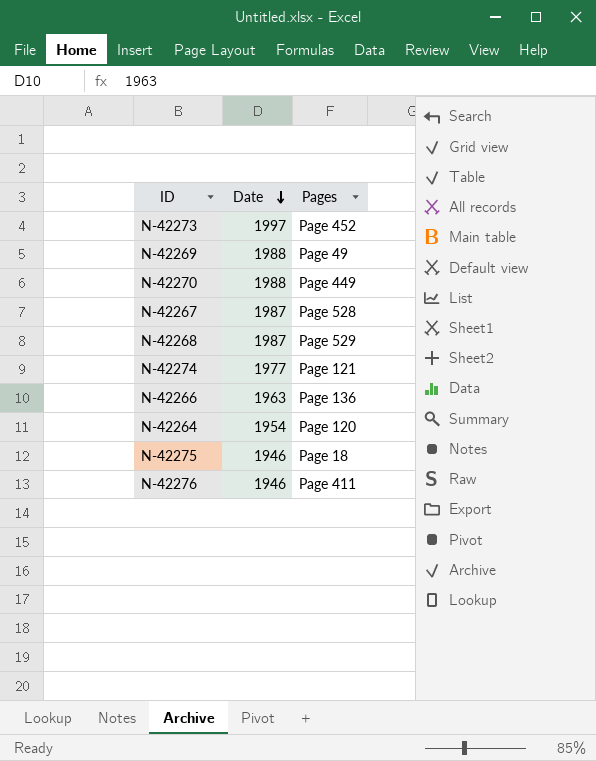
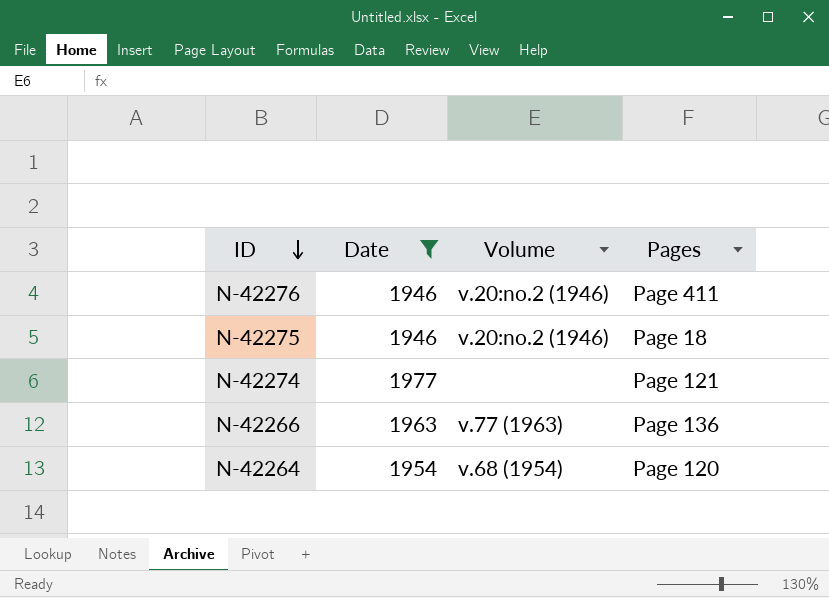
filter: none -> Date <= 1977
row order: Date descending -> ID descending
column Volume | position: none -> 3

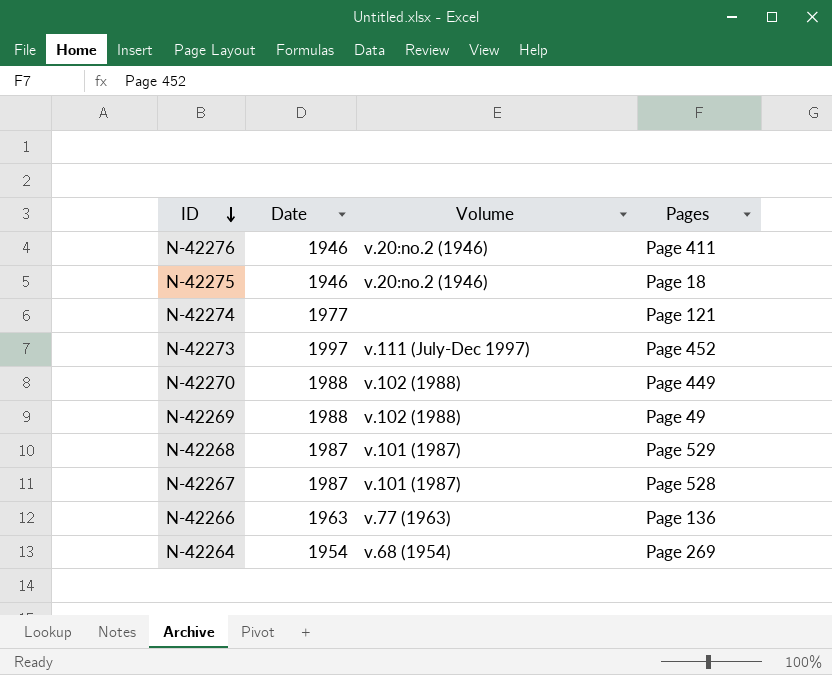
filter: Date <= 1977 -> none
N-42264 | Pages: Page 120 -> Page 269

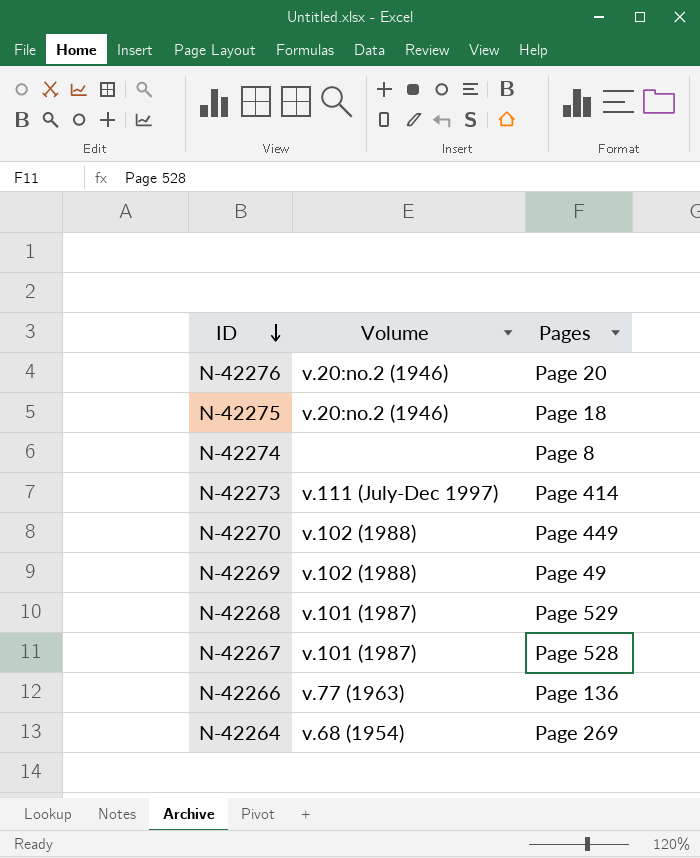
column Date | position: 2 -> none
N-42276 | Pages: Page 411 -> Page 20
N-42274 | Pages: Page 121 -> Page 8
N-42273 | Pages: Page 452 -> Page 414

